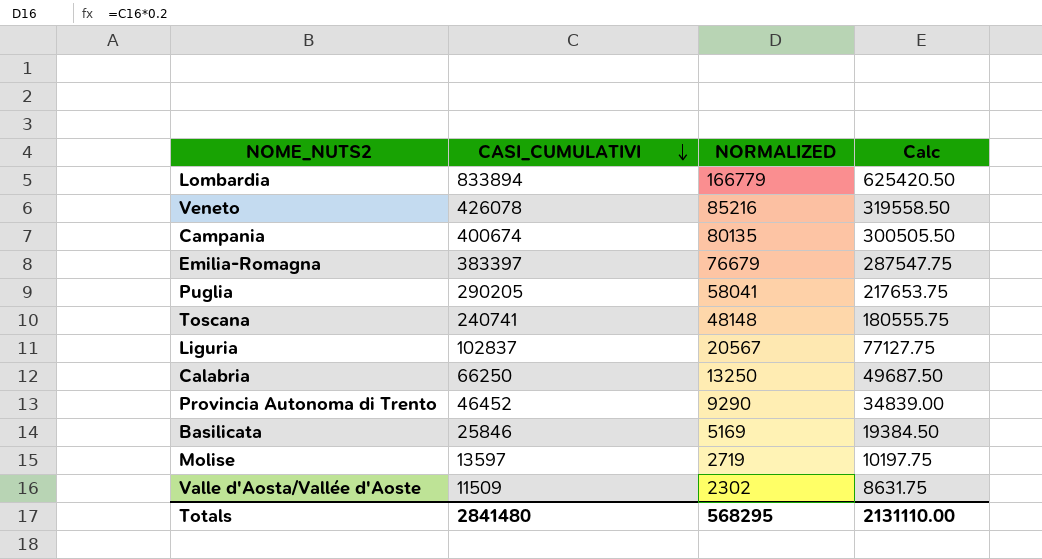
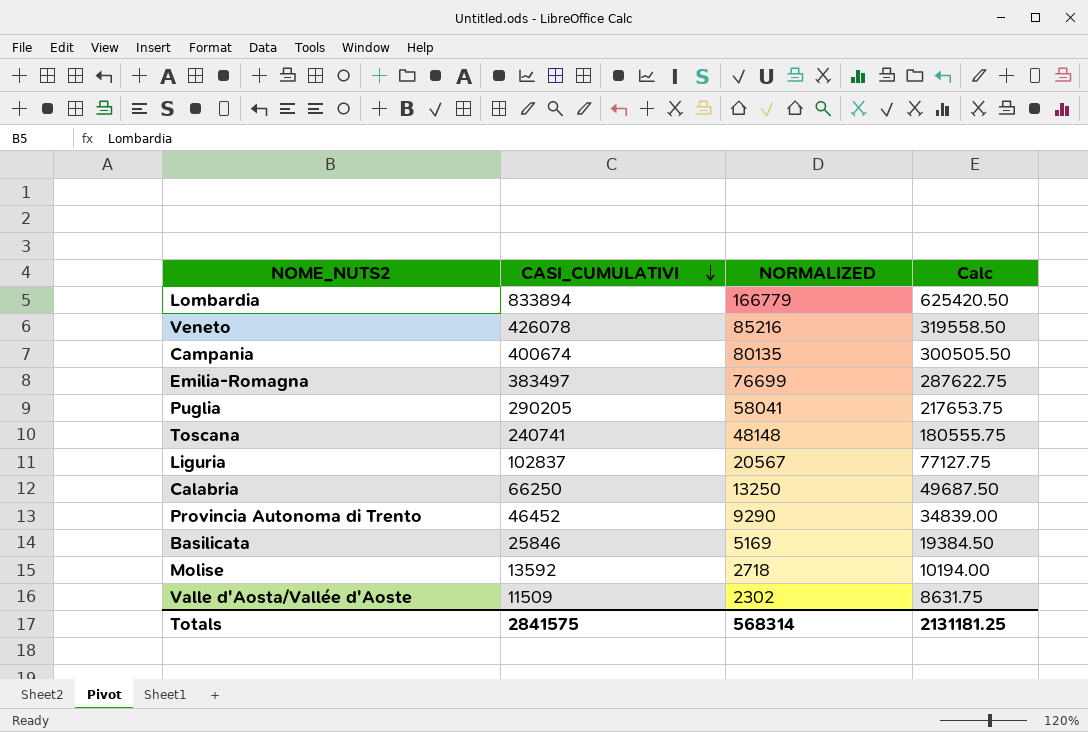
Emilia-Romagna | CASI_CUMULATIVI: 383397 -> 383497
Emilia-Romagna | NORMALIZED: 76679 -> 76699
Emilia-Romagna | Calc: 287547.75 -> 287622.75
Molise | CASI_CUMULATIVI: 13597 -> 13592
Molise | NORMALIZED: 2719 -> 2718
Molise | Calc: 10197.75 -> 10194.00
Totals | CASI_CUMULATIVI: 2841480 -> 2841575
Totals | NORMALIZED: 568295 -> 568314
Totals | Calc: 2131110.00 -> 2131181.25

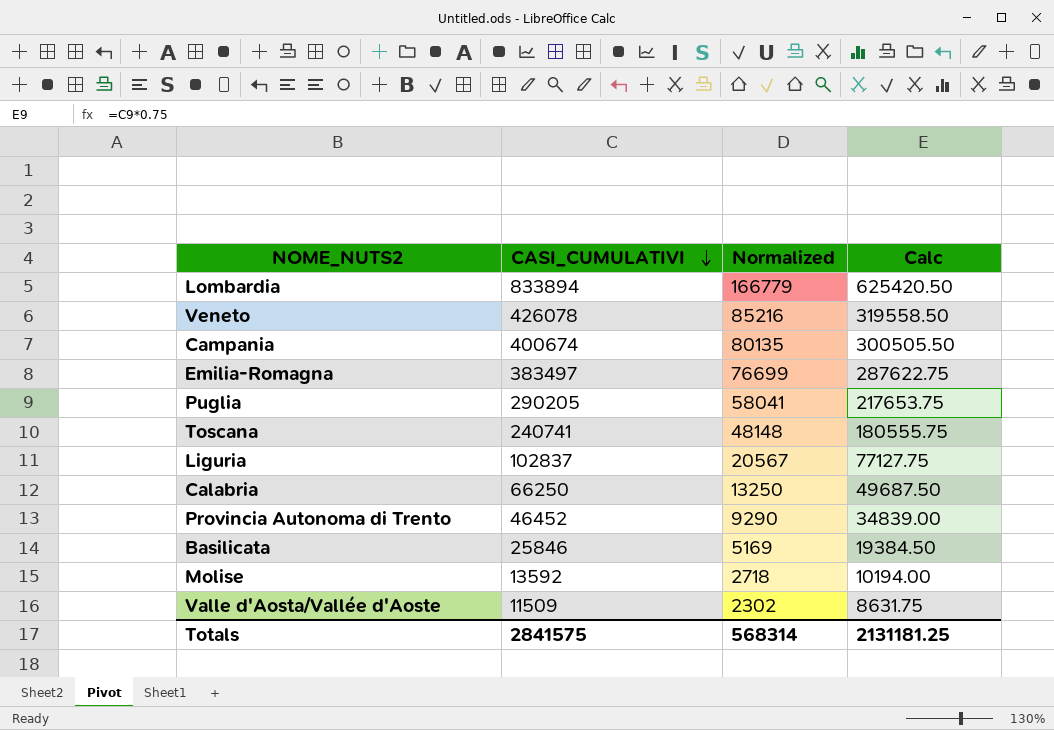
column name: NORMALIZED -> Normalized

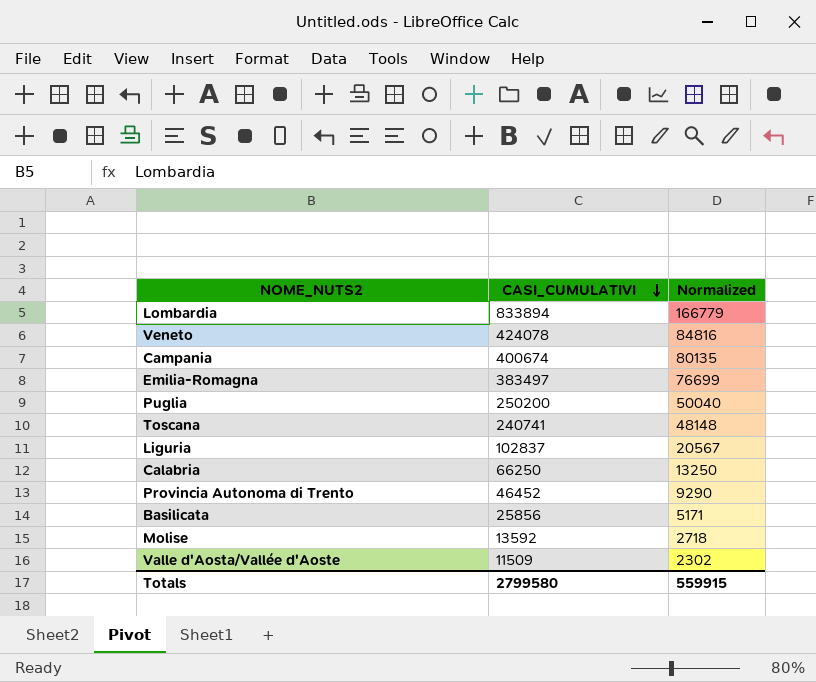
column Calc | formula: [CASI_CUMULATIVI] * 0.75 -> none
Veneto | CASI_CUMULATIVI: 426078 -> 424078
Veneto | Normalized: 85216 -> 84816
Puglia | CASI_CUMULATIVI: 290205 -> 250200
Puglia | Normalized: 58041 -> 50040
Basilicata | CASI_CUMULATIVI: 25846 -> 25856
Basilicata | Normalized: 5169 -> 5171
Totals | CASI_CUMULATIVI: 2841575 -> 2799580
Totals | Normalized: 568314 -> 559915

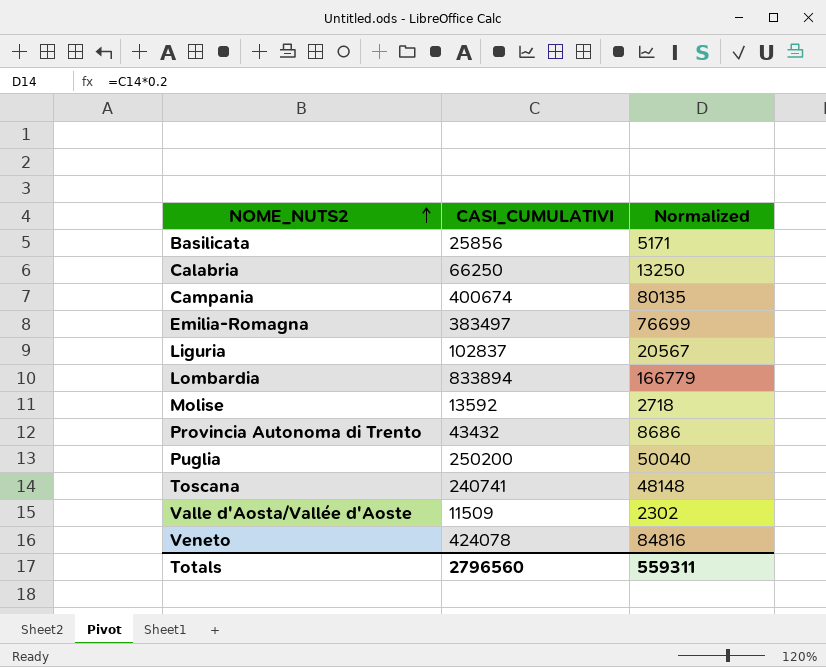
row order: CASI_CUMULATIVI descending -> NOME_NUTS2 ascending
Provincia Autonoma di Trento | CASI_CUMULATIVI: 46452 -> 43432
Provincia Autonoma di Trento | Normalized: 9290 -> 8686
Totals | CASI_CUMULATIVI: 2799580 -> 2796560
Totals | Normalized: 559915 -> 559311

